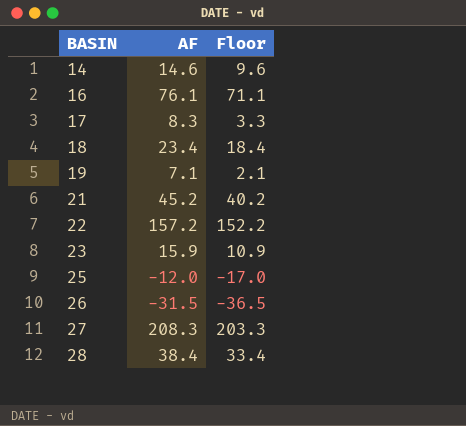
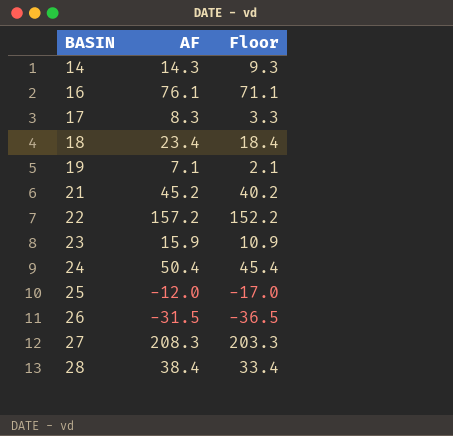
14 | AF: 14.6 -> 14.3
14 | Floor: 9.6 -> 9.3
row 24: none -> 50.4 | 45.4

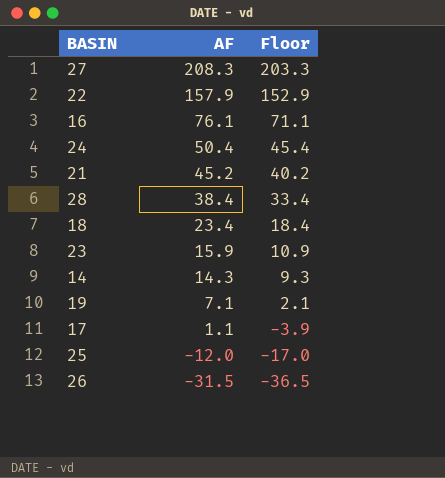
row order: BASIN ascending -> AF descending
22 | AF: 157.2 -> 157.9
22 | Floor: 152.2 -> 152.9
17 | AF: 8.3 -> 1.1
17 | Floor: 3.3 -> -3.9

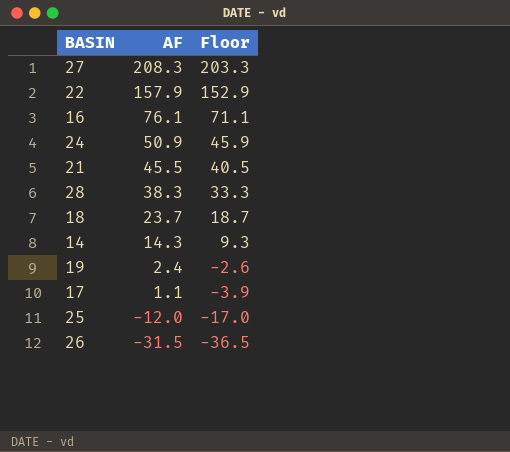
row 23: 15.9 | 10.9 -> none
24 | AF: 50.4 -> 50.9
24 | Floor: 45.4 -> 45.9
21 | AF: 45.2 -> 45.5
21 | Floor: 40.2 -> 40.5
28 | AF: 38.4 -> 38.3
28 | Floor: 33.4 -> 33.3
18 | AF: 23.4 -> 23.7
18 | Floor: 18.4 -> 18.7
19 | AF: 7.1 -> 2.4
19 | Floor: 2.1 -> -2.6

